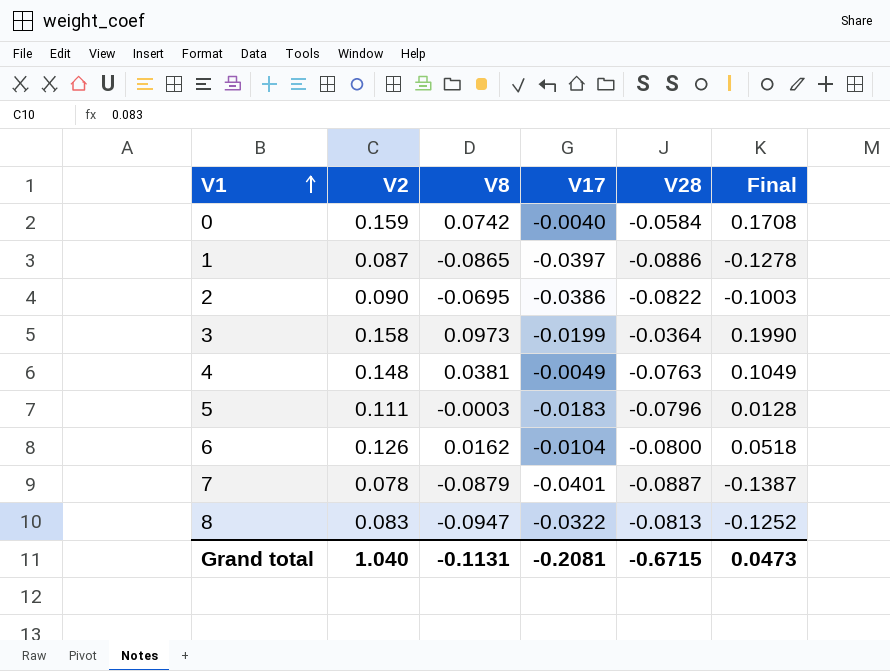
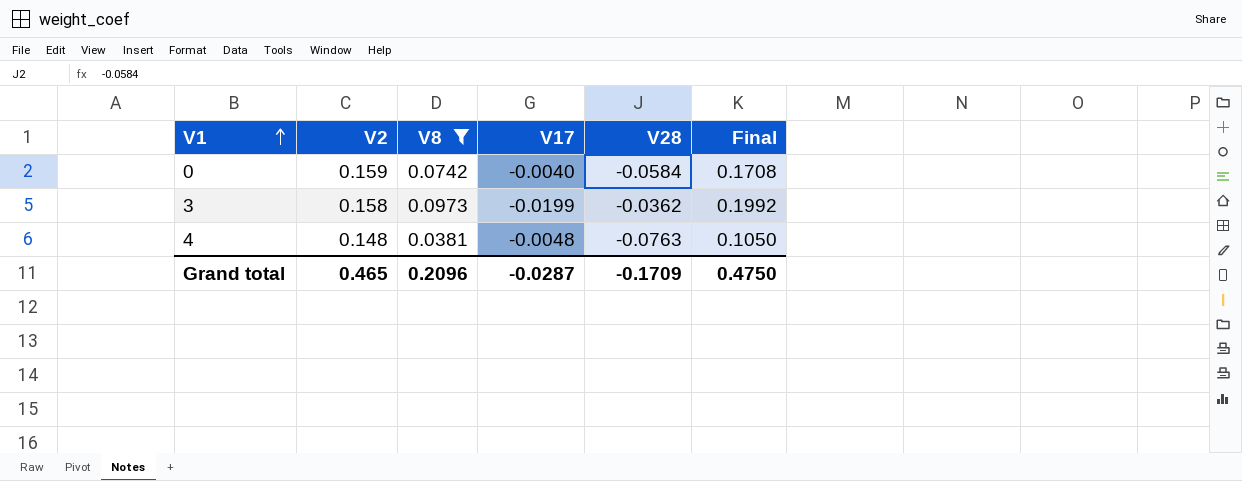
filter: none -> V8 >= 0.0381
3 | V28: -0.0364 -> -0.0362
3 | Final: 0.1990 -> 0.1992
4 | V17: -0.0049 -> -0.0048
4 | Final: 0.1049 -> 0.1050
Grand total | V2: 1.040 -> 0.465
Grand total | V8: -0.1131 -> 0.2096
Grand total | V17: -0.2081 -> -0.0287
Grand total | V28: -0.6715 -> -0.1709
Grand total | Final: 0.0473 -> 0.4750

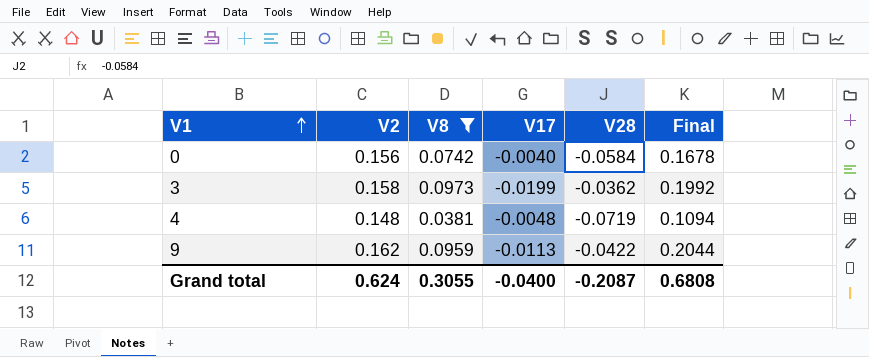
0 | V2: 0.159 -> 0.156
0 | Final: 0.1708 -> 0.1678
4 | V28: -0.0763 -> -0.0719
4 | Final: 0.1050 -> 0.1094
row 9: none -> 0.162 | 0.0959 | -0.0113 | -0.0422 | 0.2044
Grand total | V2: 0.465 -> 0.624
Grand total | V8: 0.2096 -> 0.3055
Grand total | V17: -0.0287 -> -0.0400
Grand total | V28: -0.1709 -> -0.2087
Grand total | Final: 0.4750 -> 0.6808

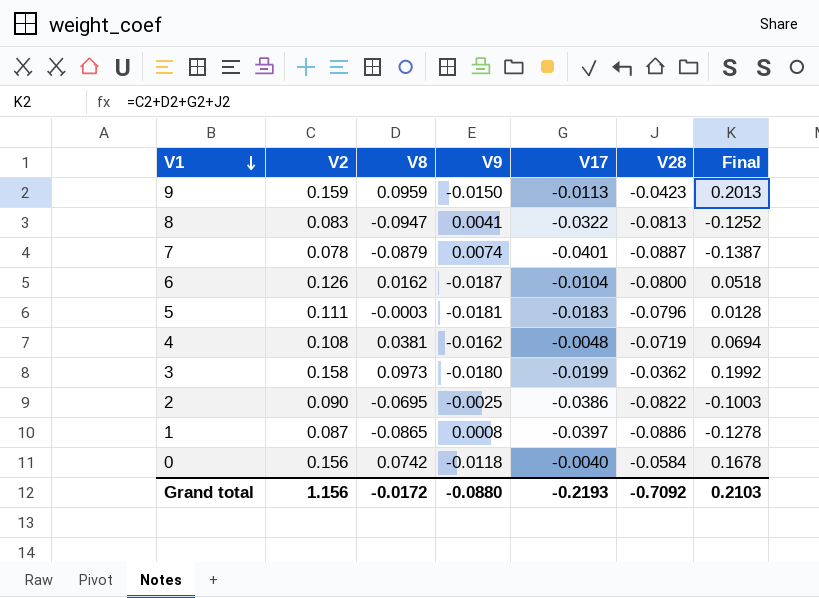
filter: V8 >= 0.0381 -> none
row order: V1 ascending -> V1 descending
column V9 | position: none -> 4
9 | V2: 0.162 -> 0.159
9 | V28: -0.0422 -> -0.0423
9 | Final: 0.2044 -> 0.2013
4 | V2: 0.148 -> 0.108
4 | Final: 0.1094 -> 0.0694
Grand total | V2: 0.624 -> 1.156
Grand total | V8: 0.3055 -> -0.0172
Grand total | V17: -0.0400 -> -0.2193
Grand total | V28: -0.2087 -> -0.7092
Grand total | Final: 0.6808 -> 0.2103

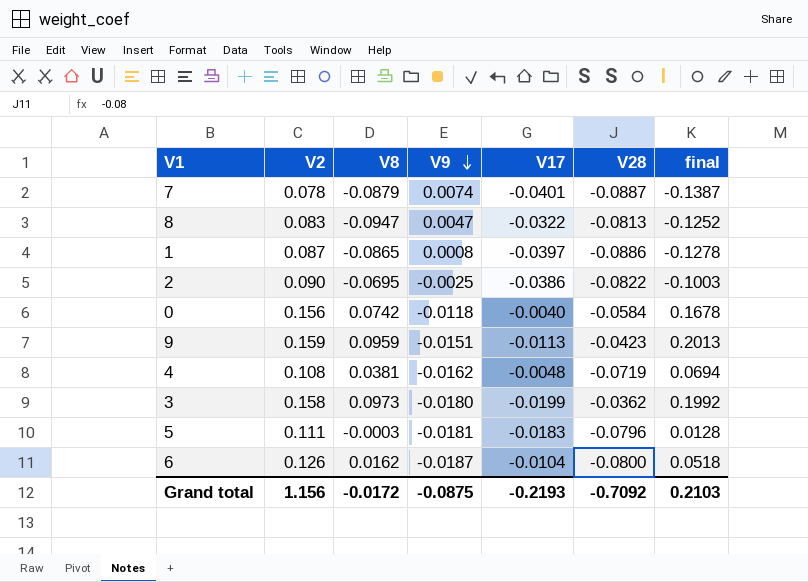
row order: V1 descending -> V9 descending
column name: Final -> final
8 | V9: 0.0041 -> 0.0047
9 | V9: -0.0150 -> -0.0151
Grand total | V9: -0.0880 -> -0.0875

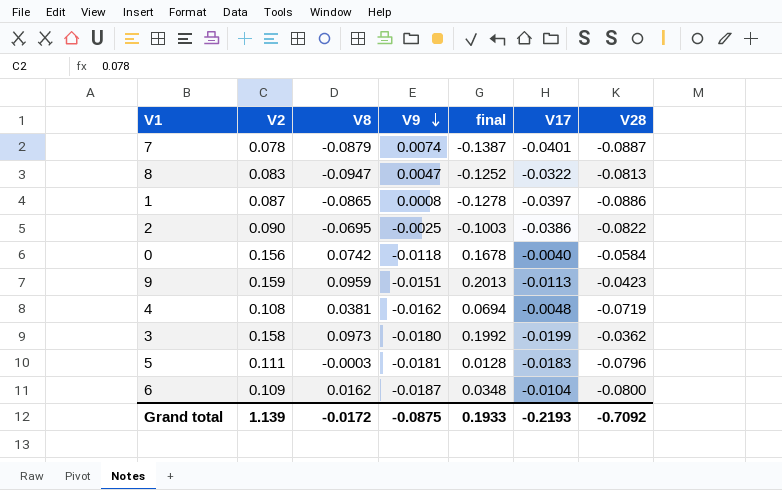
column final | position: 7 -> 5
6 | V2: 0.126 -> 0.109
6 | final: 0.0518 -> 0.0348
Grand total | V2: 1.156 -> 1.139
Grand total | final: 0.2103 -> 0.1933

